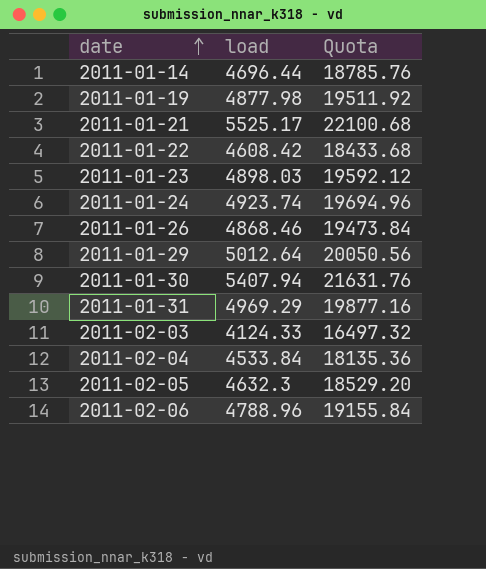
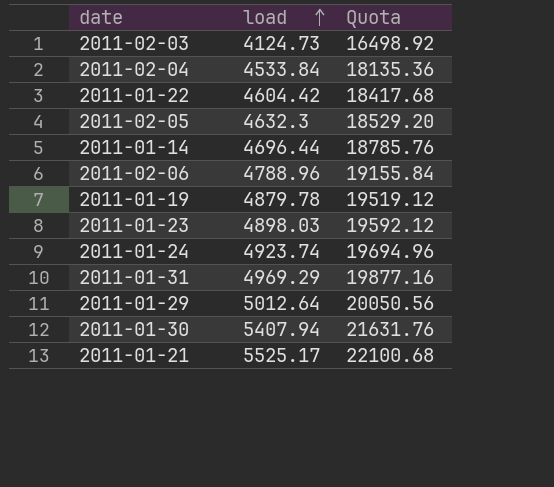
row order: date ascending -> load ascending
row 2011-01-26: 4868.46 | 19473.84 -> none
2011-02-03 | load: 4124.33 -> 4124.73
2011-02-03 | Quota: 16497.32 -> 16498.92
2011-01-22 | load: 4608.42 -> 4604.42
2011-01-22 | Quota: 18433.68 -> 18417.68
2011-01-19 | load: 4877.98 -> 4879.78
2011-01-19 | Quota: 19511.92 -> 19519.12

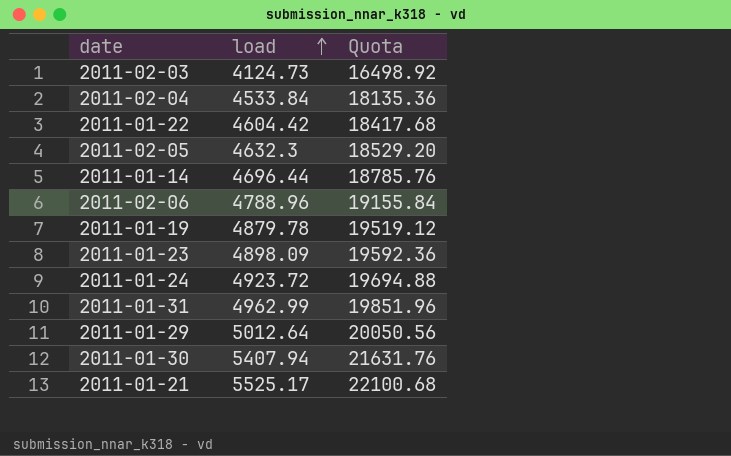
2011-01-23 | load: 4898.03 -> 4898.09
2011-01-23 | Quota: 19592.12 -> 19592.36
2011-01-24 | load: 4923.74 -> 4923.72
2011-01-24 | Quota: 19694.96 -> 19694.88
2011-01-31 | load: 4969.29 -> 4962.99
2011-01-31 | Quota: 19877.16 -> 19851.96

